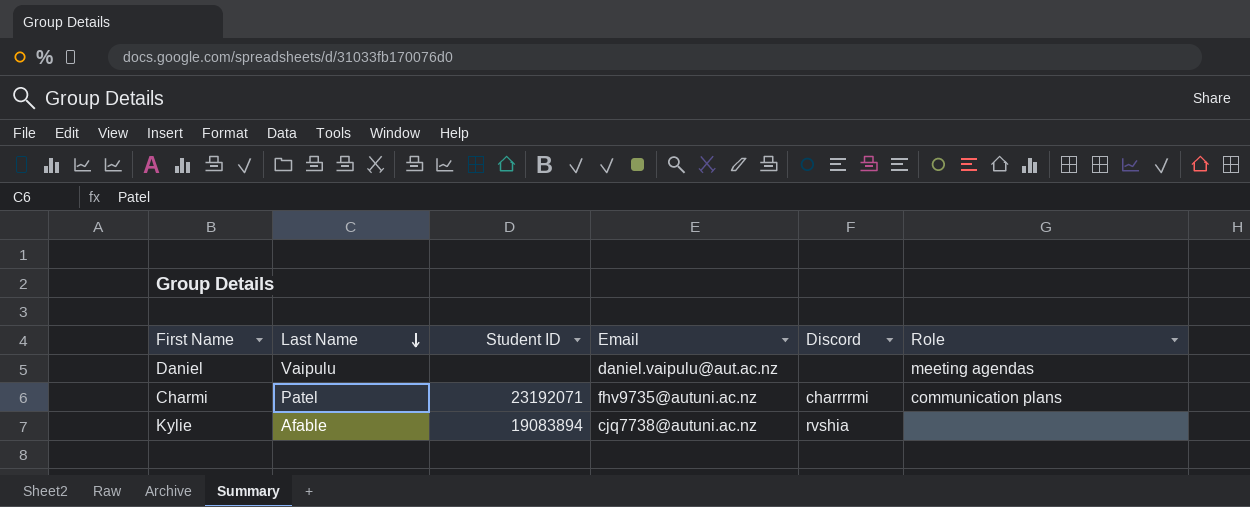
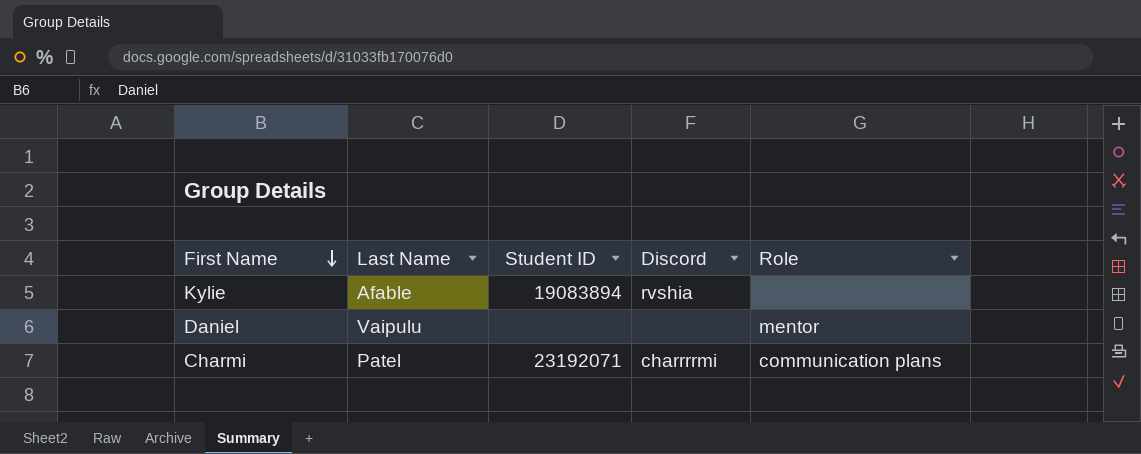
row order: Last Name descending -> First Name descending
column Email | position: 4 -> none
Daniel | Role: meeting agendas -> mentor

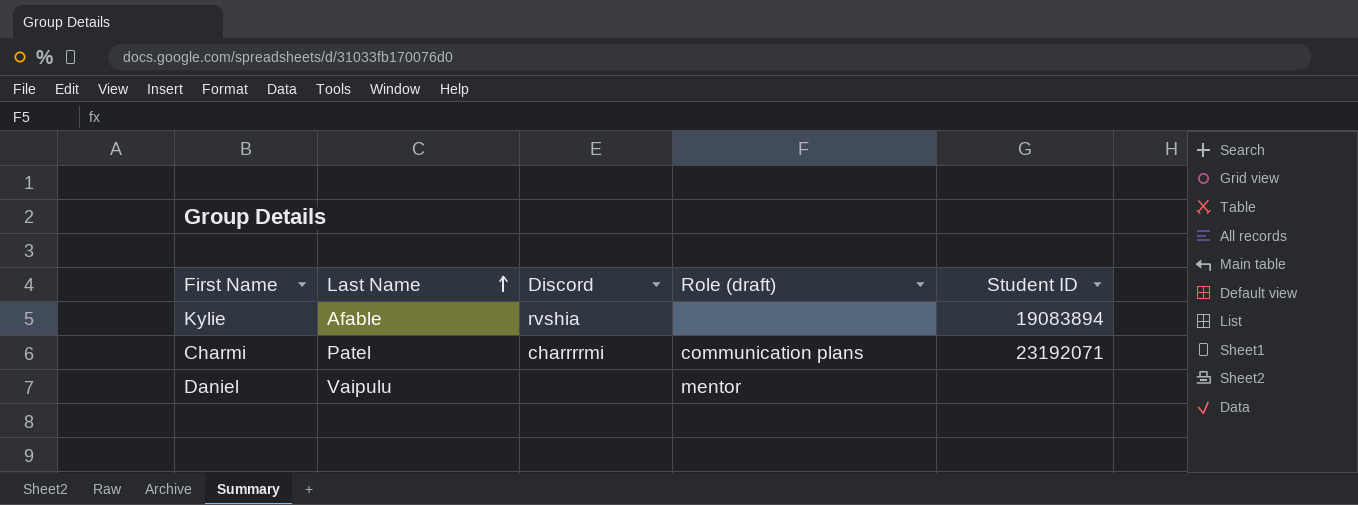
row order: First Name descending -> Last Name ascending
column name: Role -> Role (draft)
column Student ID | position: 3 -> 5

